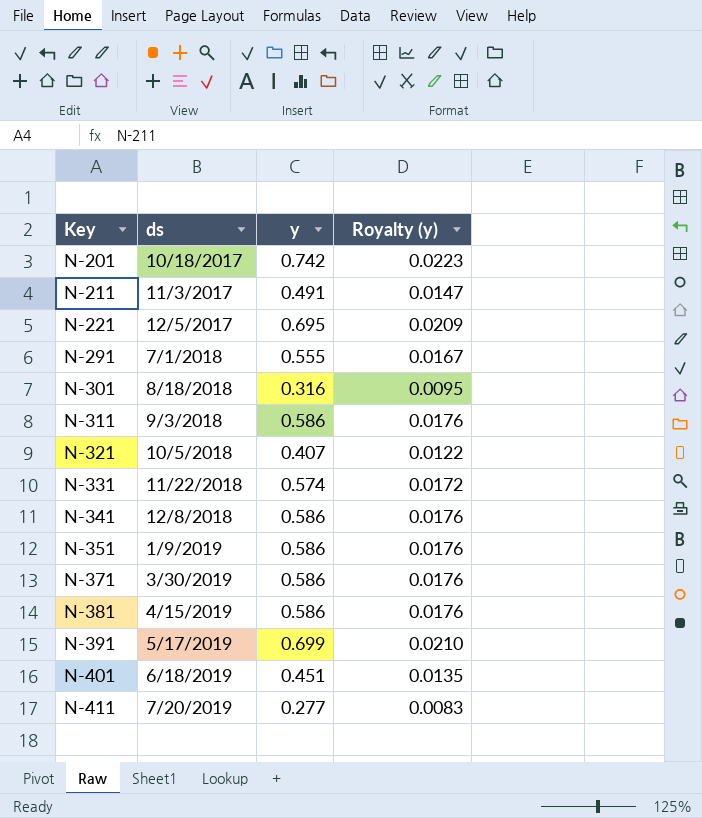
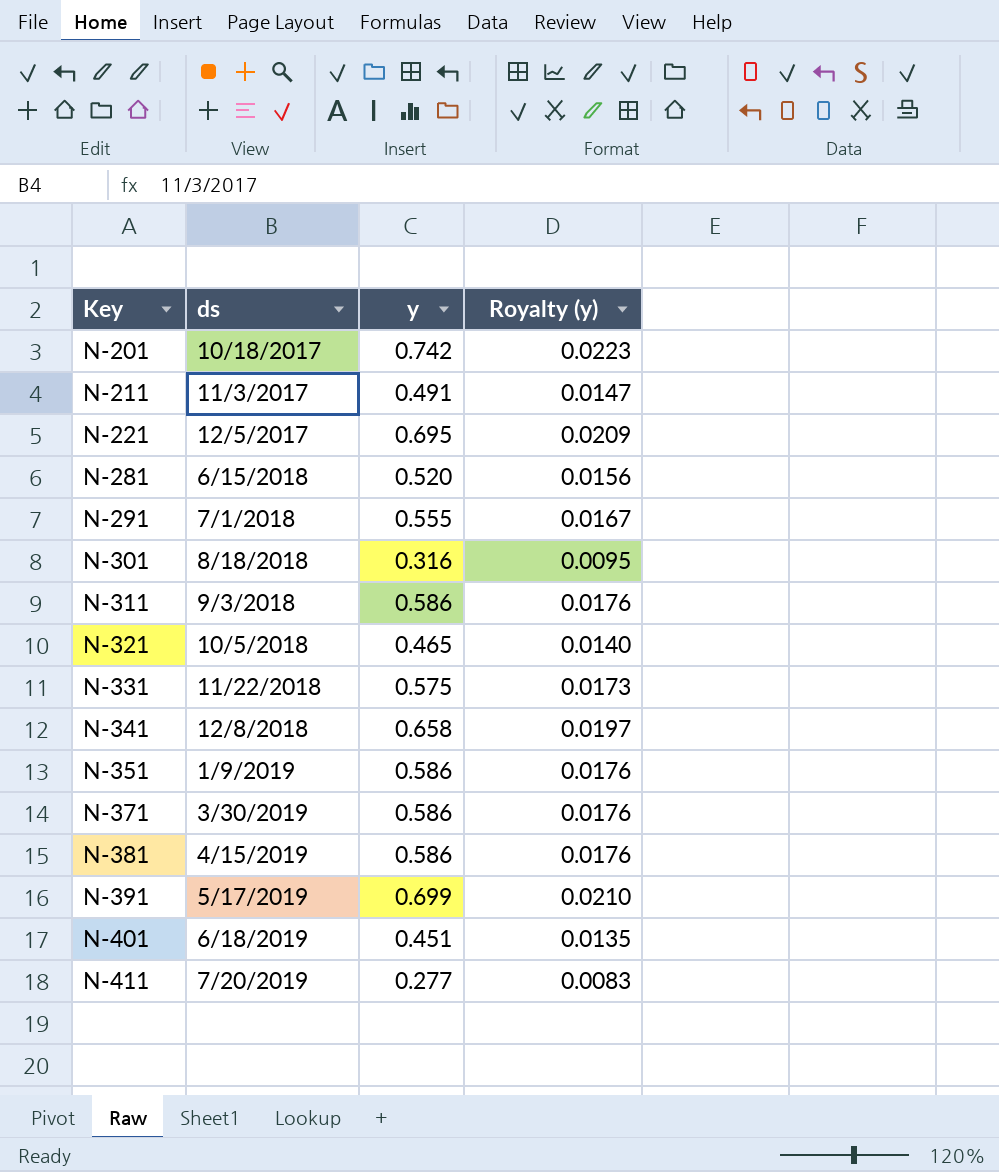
row N-281: none -> 6/15/2018 | 0.520 | 0.0156
N-321 | y: 0.407 -> 0.465
N-321 | Royalty (y): 0.0122 -> 0.0140
N-331 | y: 0.574 -> 0.575
N-331 | Royalty (y): 0.0172 -> 0.0173
N-341 | y: 0.586 -> 0.658
N-341 | Royalty (y): 0.0176 -> 0.0197

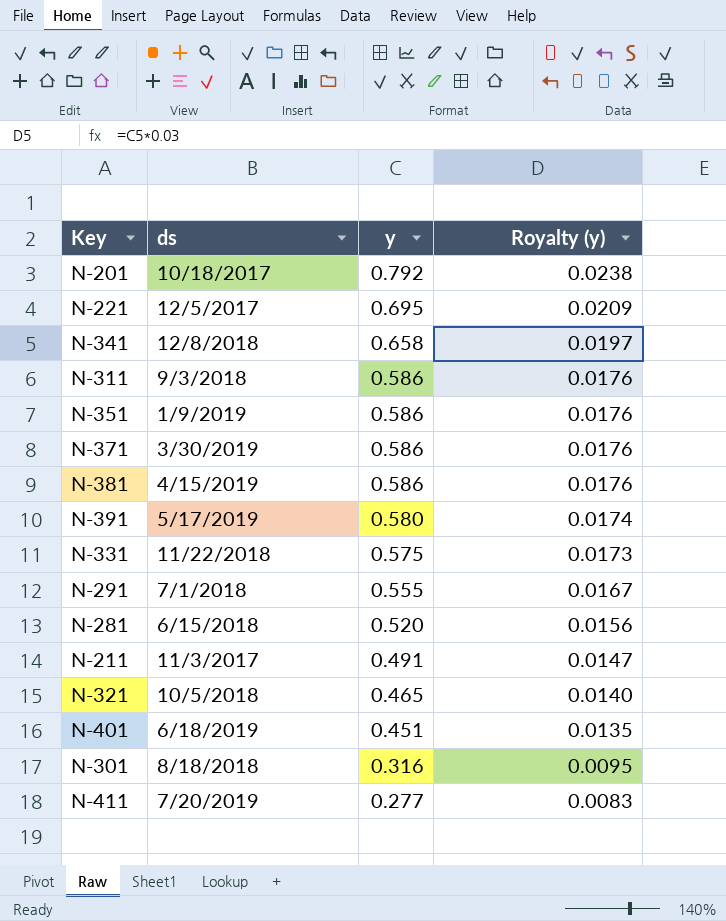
row order: Key ascending -> y descending
N-201 | y: 0.742 -> 0.792
N-201 | Royalty (y): 0.0223 -> 0.0238
N-391 | y: 0.699 -> 0.580
N-391 | Royalty (y): 0.0210 -> 0.0174

